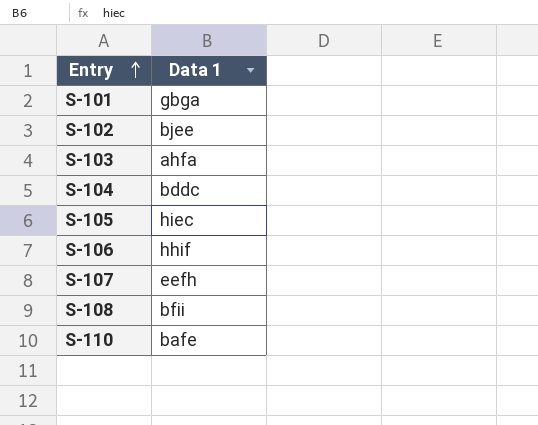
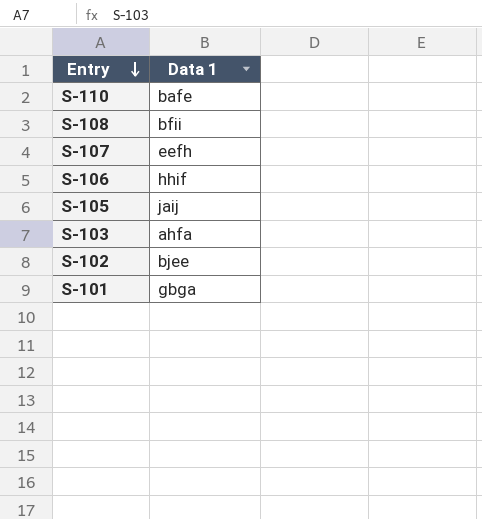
row order: Entry ascending -> Entry descending
row S-104: bddc -> none
S-105 | Data 1: hiec -> jaij

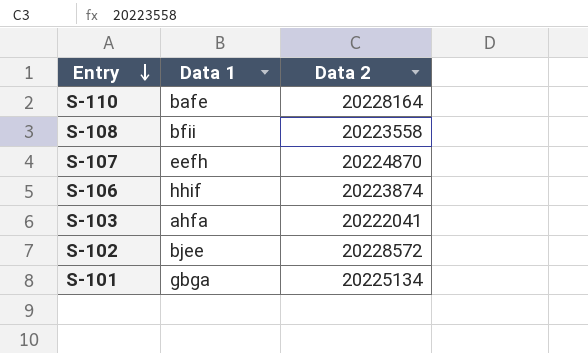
column Data 2 | position: none -> 3
row S-105: jaij -> none

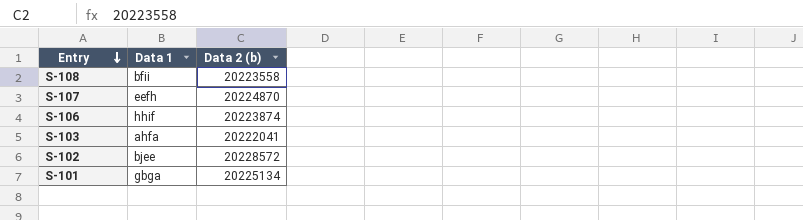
column name: Data 2 -> Data 2 (b)
row S-110: bafe | 20228164 -> none

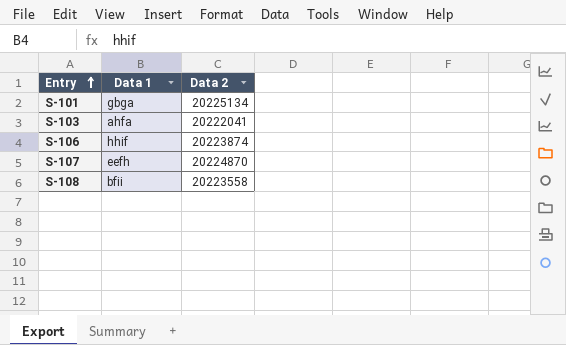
row order: Entry descending -> Entry ascending
column name: Data 2 (b) -> Data 2
row S-102: bjee | 20228572 -> none

